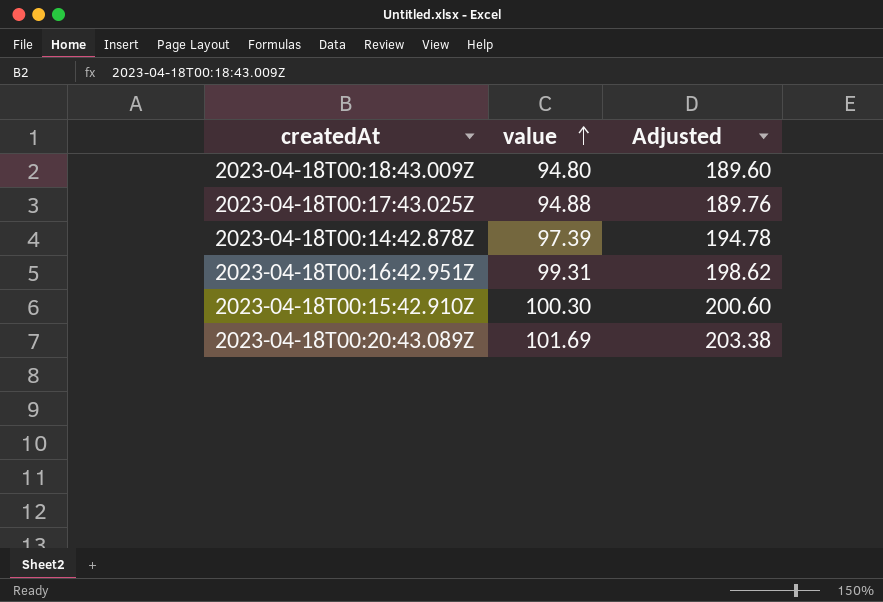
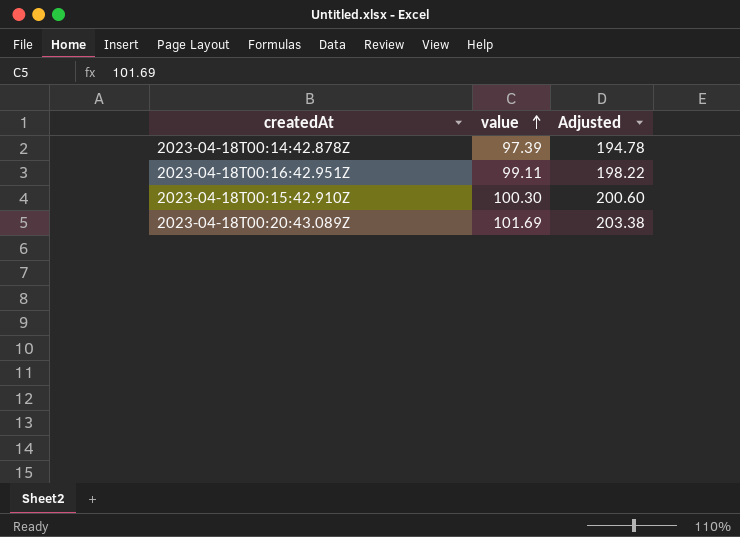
row 2023-04-18T00:18:43.009Z: 94.80 | 189.60 -> none
row 2023-04-18T00:17:43.025Z: 94.88 | 189.76 -> none
2023-04-18T00:16:42.951Z | value: 99.31 -> 99.11
2023-04-18T00:16:42.951Z | Adjusted: 198.62 -> 198.22

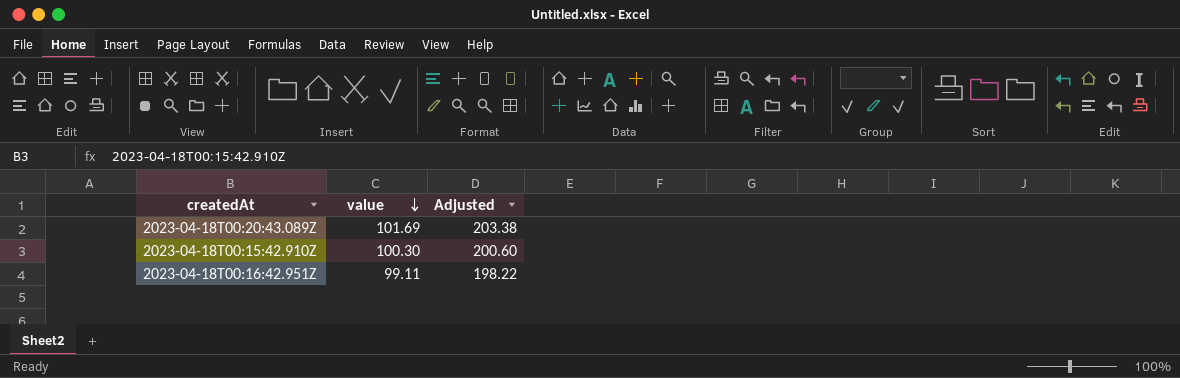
row order: value ascending -> value descending
row 2023-04-18T00:14:42.878Z: 97.39 | 194.78 -> none

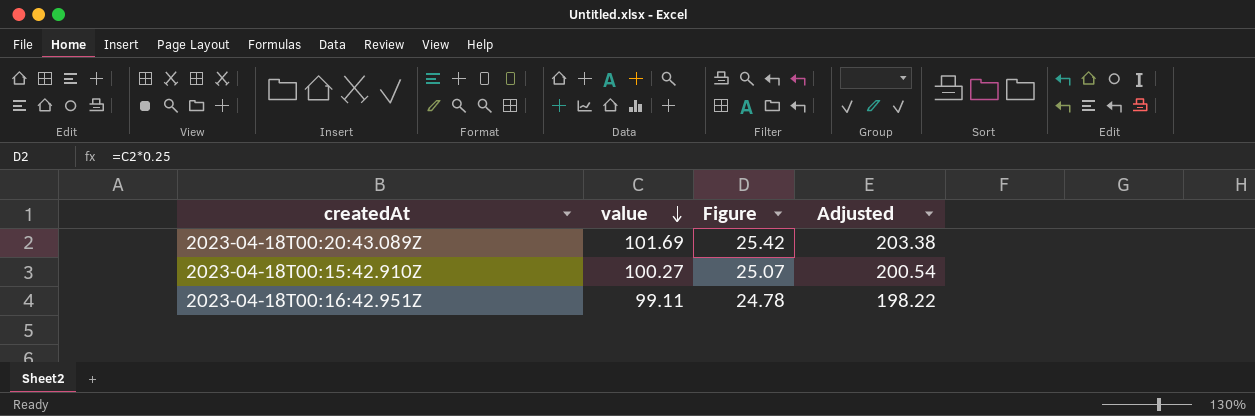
column Figure | formula: none -> [value] * 0.25
2023-04-18T00:15:42.910Z | value: 100.30 -> 100.27
2023-04-18T00:15:42.910Z | Adjusted: 200.60 -> 200.54

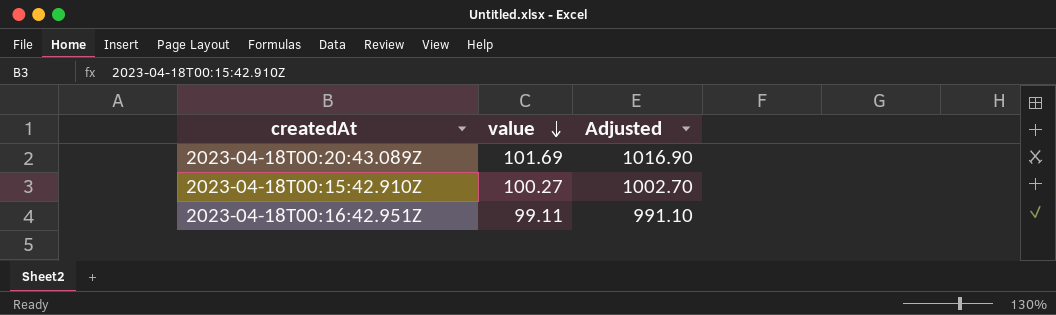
column Figure | formula: [value] * 0.25 -> none
column Adjusted | formula: [value] * 2 -> [value] * 10

